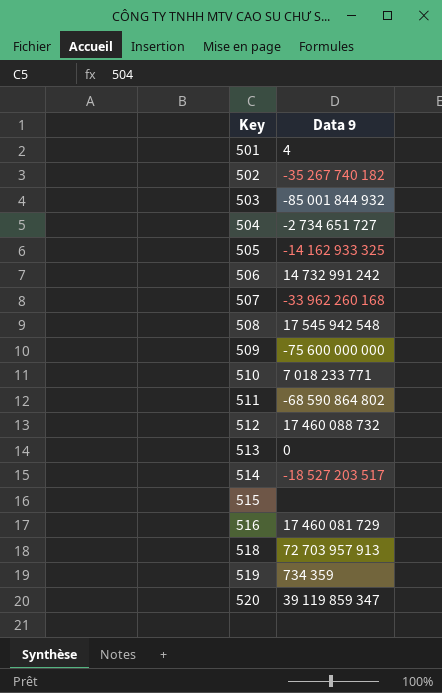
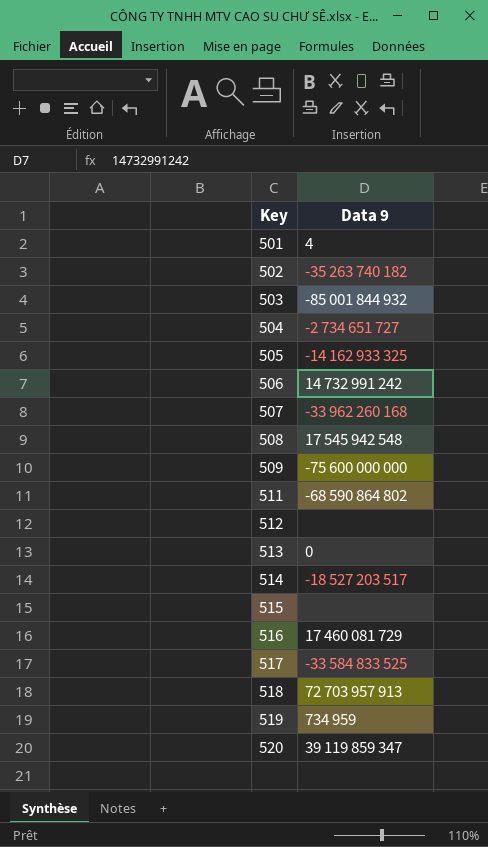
row 510: 7 018 233 771 -> none
502 | Data 9: -35 267 740 182 -> -35 263 740 182
512 | Data 9: 17 460 088 732 -> none
row 517: none -> -33 584 833 525
519 | Data 9: 734 359 -> 734 959

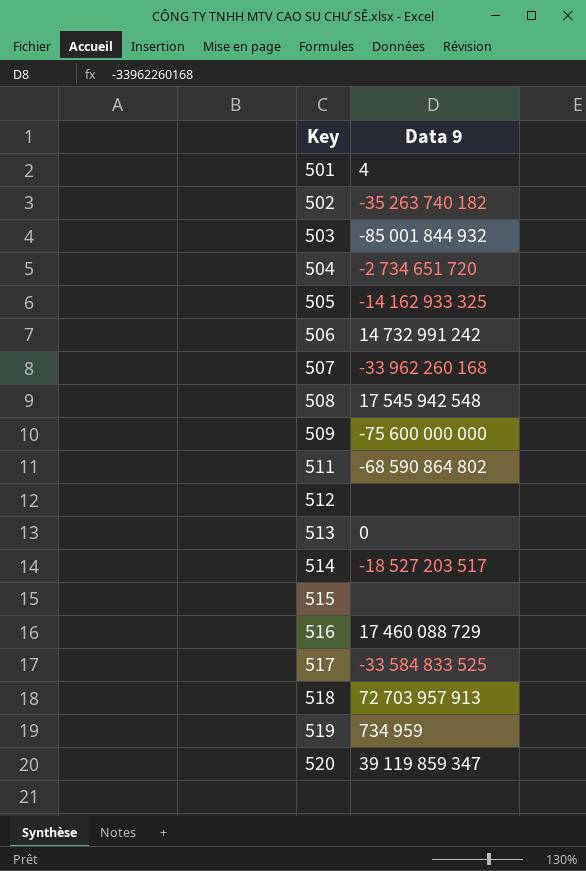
504 | Data 9: -2 734 651 727 -> -2 734 651 720
516 | Data 9: 17 460 081 729 -> 17 460 088 729

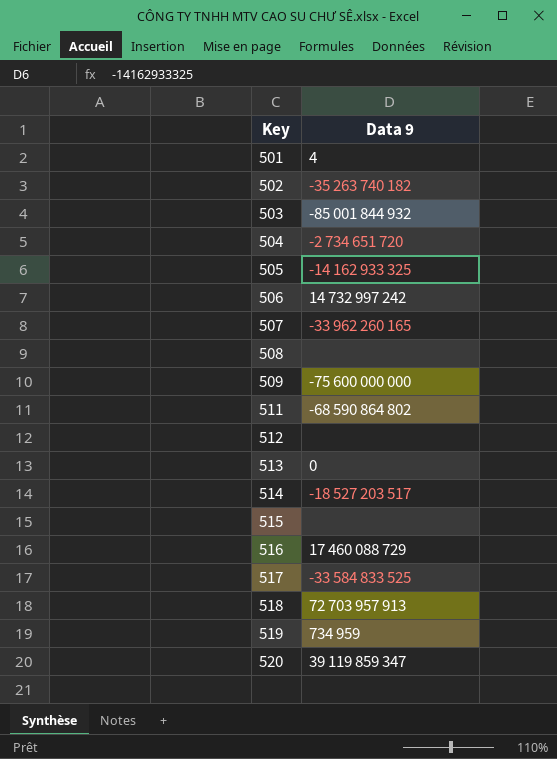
506 | Data 9: 14 732 991 242 -> 14 732 997 242
507 | Data 9: -33 962 260 168 -> -33 962 260 165
508 | Data 9: 17 545 942 548 -> none

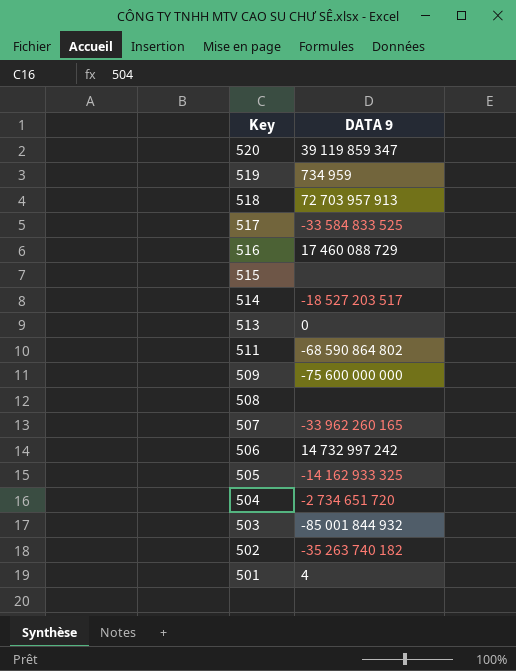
row order: Key ascending -> Key descending
column name: Data 9 -> DATA 9
row 512: none -> none

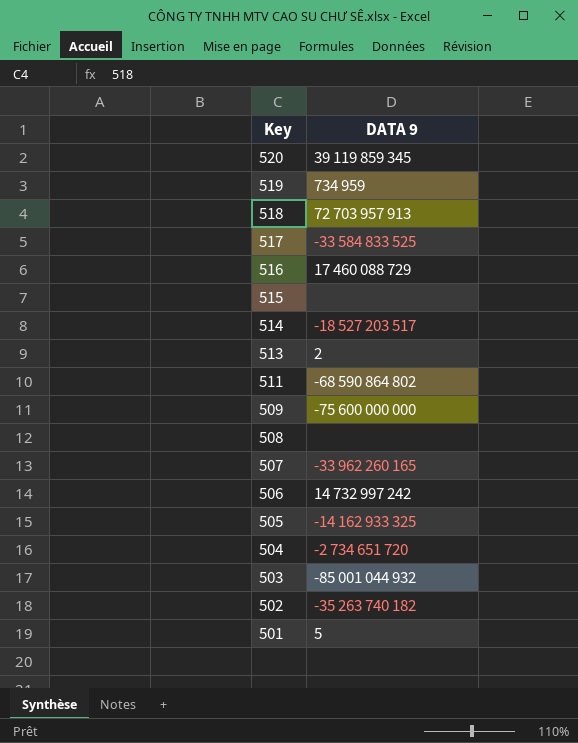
520 | DATA 9: 39 119 859 347 -> 39 119 859 345
513 | DATA 9: 0 -> 2
503 | DATA 9: -85 001 844 932 -> -85 001 044 932
501 | DATA 9: 4 -> 5

